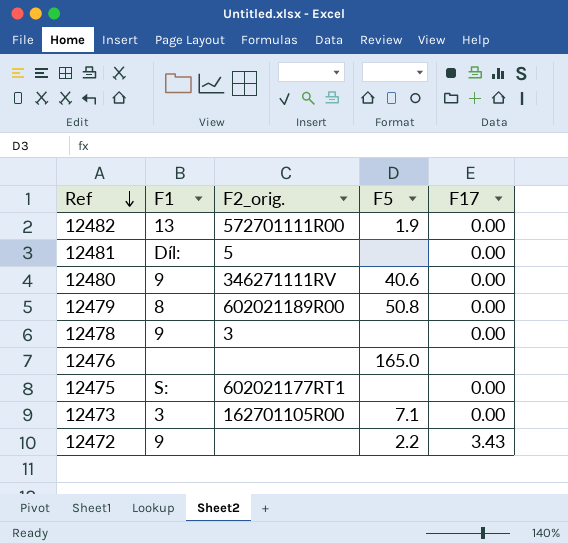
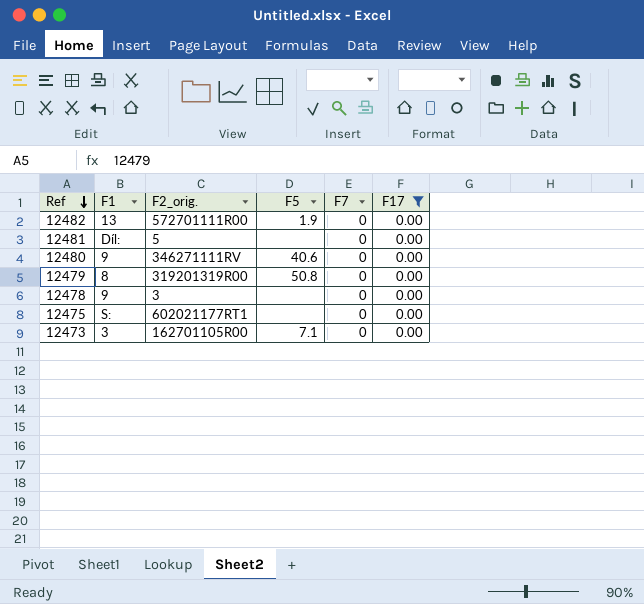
filter: none -> F17 = 0.00
column F7 | position: none -> 5
12479 | F2_orig.: 602021189R00 -> 319201319R00

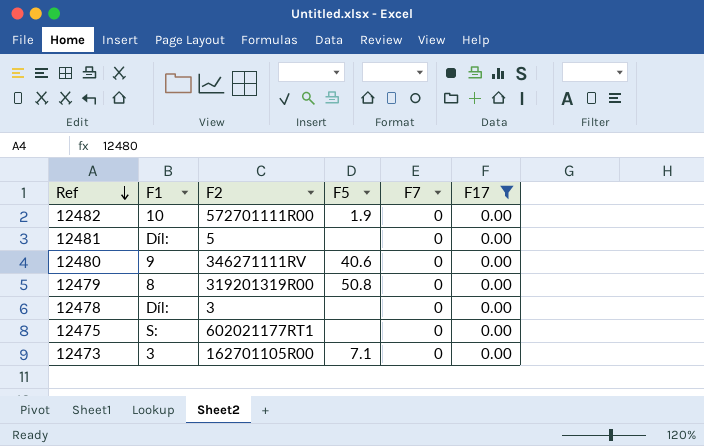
column name: F2_orig. -> F2
12482 | F1: 13 -> 10
12478 | F1: 9 -> Díl:

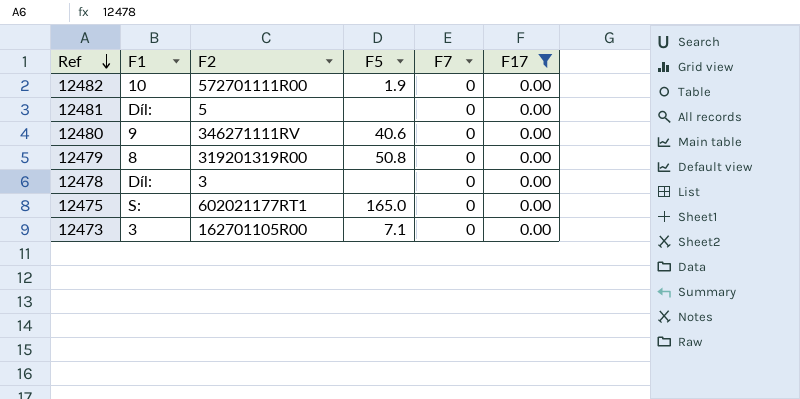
12475 | F5: none -> 165.0

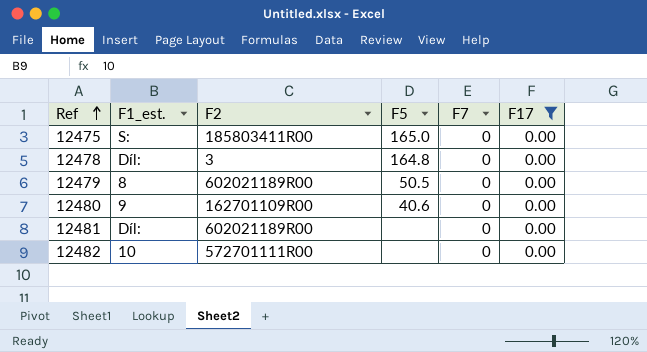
row order: Ref descending -> Ref ascending
column name: F1 -> F1_est.
row 12473: 3 | 162701105R00 | 7.1 | 0 | 0.00 -> none
12475 | F2: 602021177RT1 -> 185803411R00
12478 | F5: none -> 164.8
12479 | F2: 319201319R00 -> 602021189R00
12479 | F5: 50.8 -> 50.5
12480 | F2: 346271111RV -> 162701109R00
12481 | F2: 5 -> 602021189R00
12482 | F5: 1.9 -> none

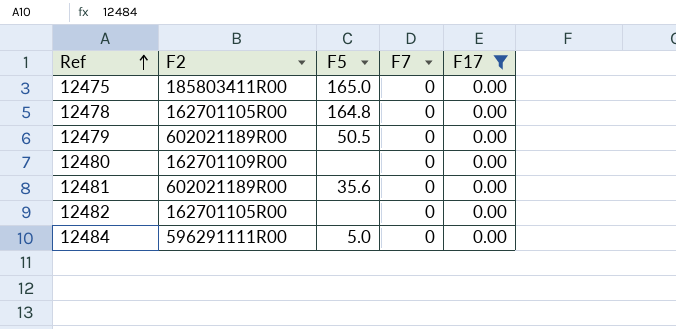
column F1_est. | position: 2 -> none
12478 | F2: 3 -> 162701105R00
12480 | F5: 40.6 -> none
12481 | F5: none -> 35.6
12482 | F2: 572701111R00 -> 162701105R00
row 12484: none -> 596291111R00 | 5.0 | 0 | 0.00

